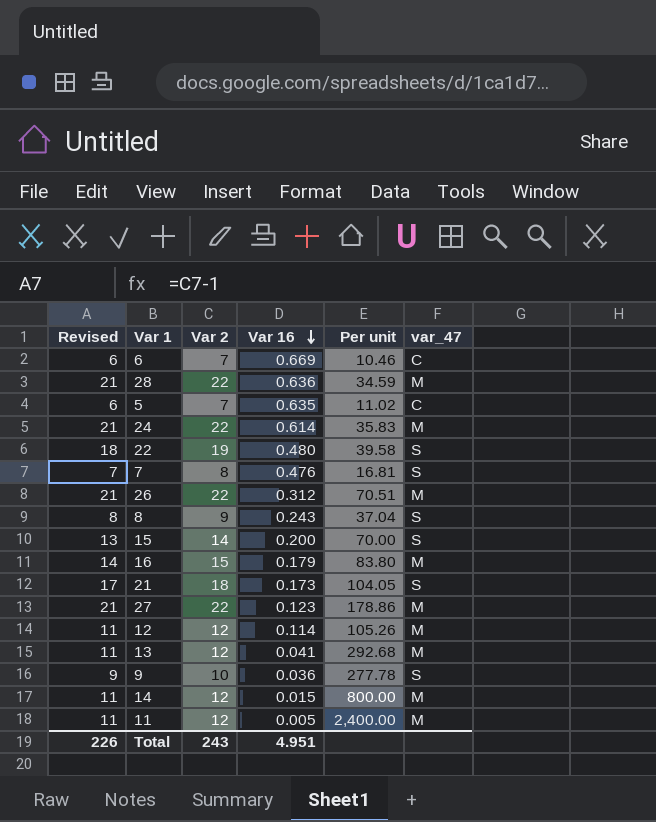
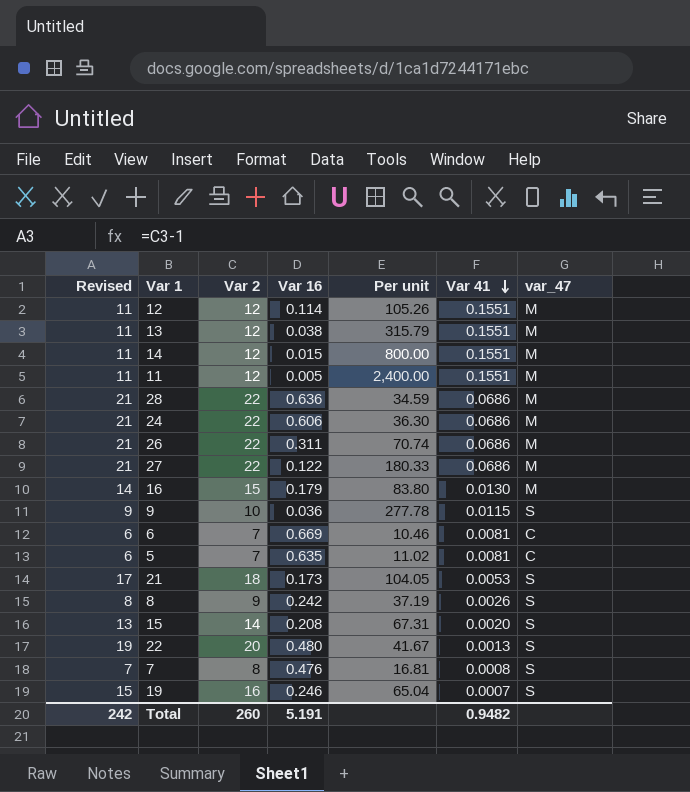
row order: Var 16 descending -> Var 41 descending
column Var 41 | position: none -> 6
13 | Var 16: 0.041 -> 0.038
13 | Per unit: 292.68 -> 315.79
24 | Var 16: 0.614 -> 0.606
24 | Per unit: 35.83 -> 36.30
26 | Var 16: 0.312 -> 0.311
26 | Per unit: 70.51 -> 70.74
27 | Var 16: 0.123 -> 0.122
27 | Per unit: 178.86 -> 180.33
8 | Var 16: 0.243 -> 0.242
8 | Per unit: 37.04 -> 37.19
15 | Var 16: 0.200 -> 0.208
15 | Per unit: 70.00 -> 67.31
22 | Revised: 18 -> 19
22 | Var 2: 19 -> 20
22 | Per unit: 39.58 -> 41.67
row 19: none -> 15 | 16 | 0.246 | 65.04 | 0.0007 | S
Total | Revised: 226 -> 242
Total | Var 2: 243 -> 260
Total | Var 16: 4.951 -> 5.191

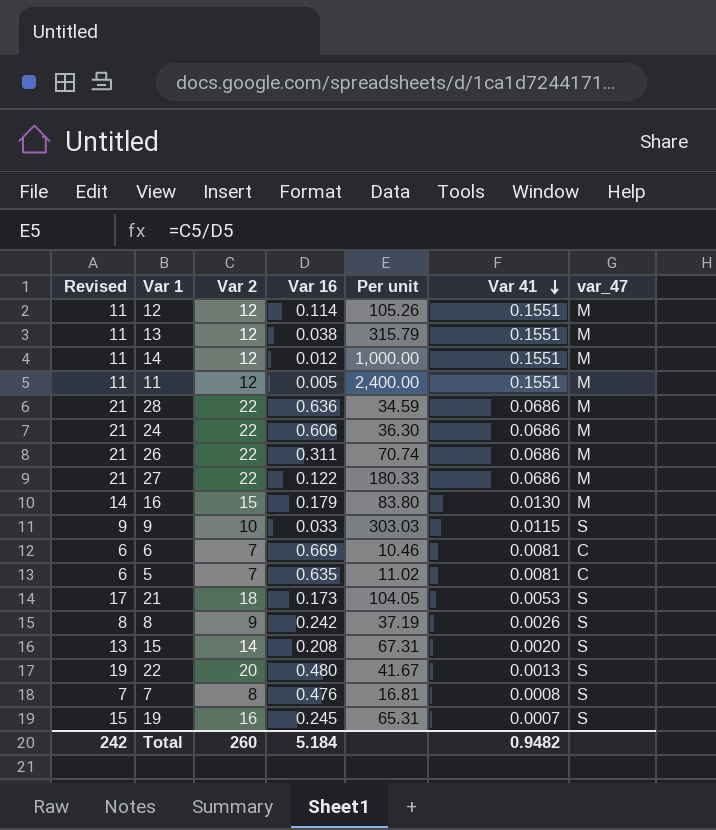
14 | Var 16: 0.015 -> 0.012
14 | Per unit: 800.00 -> 1,000.00
9 | Var 16: 0.036 -> 0.033
9 | Per unit: 277.78 -> 303.03
19 | Var 16: 0.246 -> 0.245
19 | Per unit: 65.04 -> 65.31
Total | Var 16: 5.191 -> 5.184

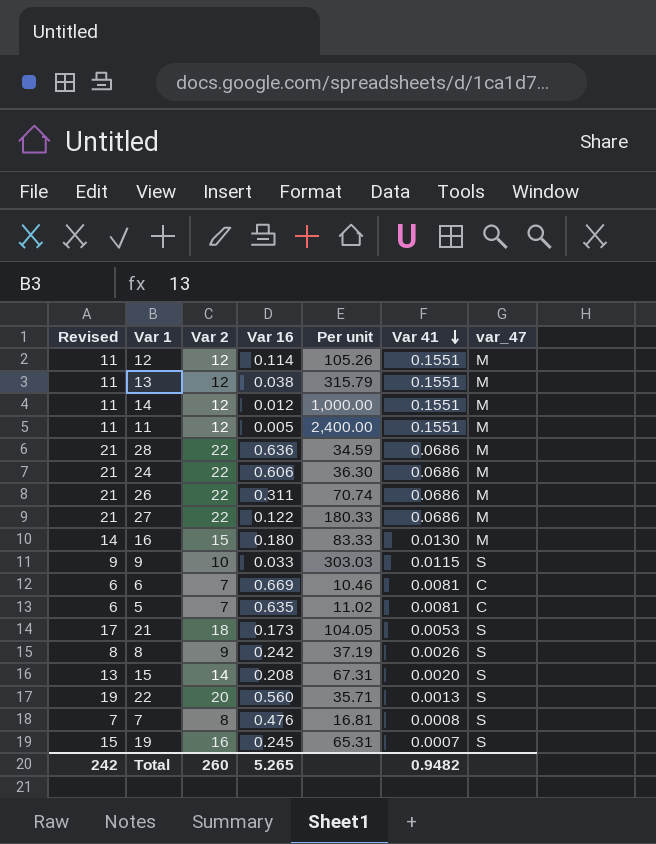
16 | Var 16: 0.179 -> 0.180
16 | Per unit: 83.80 -> 83.33
22 | Var 16: 0.480 -> 0.560
22 | Per unit: 41.67 -> 35.71
Total | Var 16: 5.184 -> 5.265

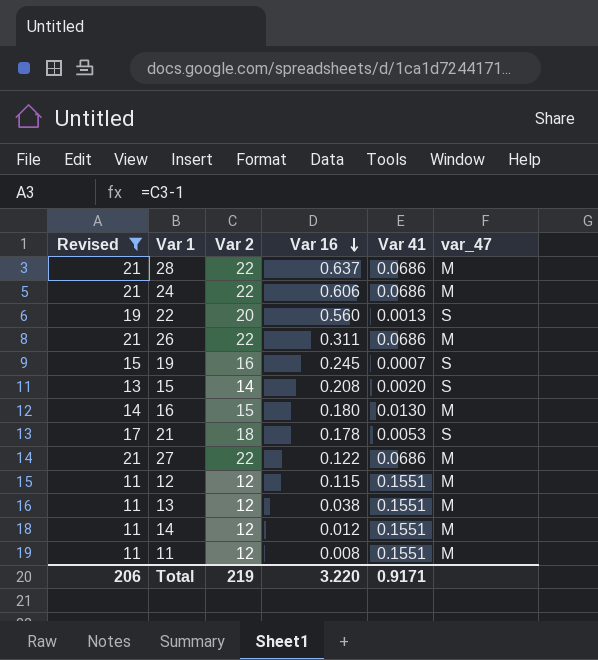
filter: none -> Revised >= 11
row order: Var 41 descending -> Var 16 descending
column Per unit | formula: [Var 2] / [Var 16] -> none
28 | Var 16: 0.636 -> 0.637
21 | Var 16: 0.173 -> 0.178
12 | Var 16: 0.114 -> 0.115
11 | Var 16: 0.005 -> 0.008
Total | Revised: 242 -> 206
Total | Var 2: 260 -> 219
Total | Var 16: 5.265 -> 3.220
Total | Var 41: 0.9482 -> 0.9171

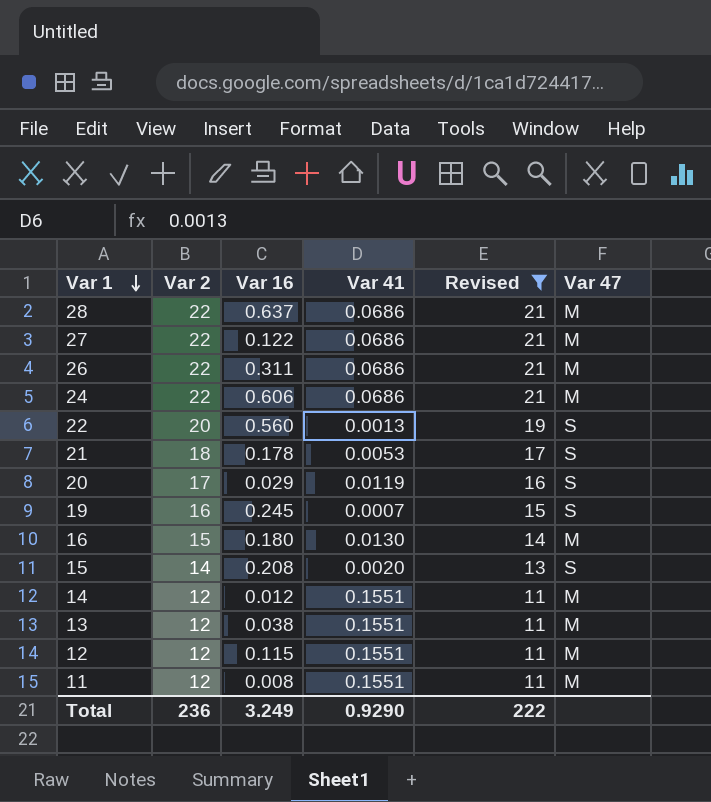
row order: Var 16 descending -> Var 1 descending
column Revised | position: 1 -> 5
column name: var_47 -> Var 47
row 20: none -> 17 | 0.029 | 0.0119 | 16 | S
Total | Var 2: 219 -> 236
Total | Var 16: 3.220 -> 3.249
Total | Var 41: 0.9171 -> 0.9290
Total | Revised: 206 -> 222

